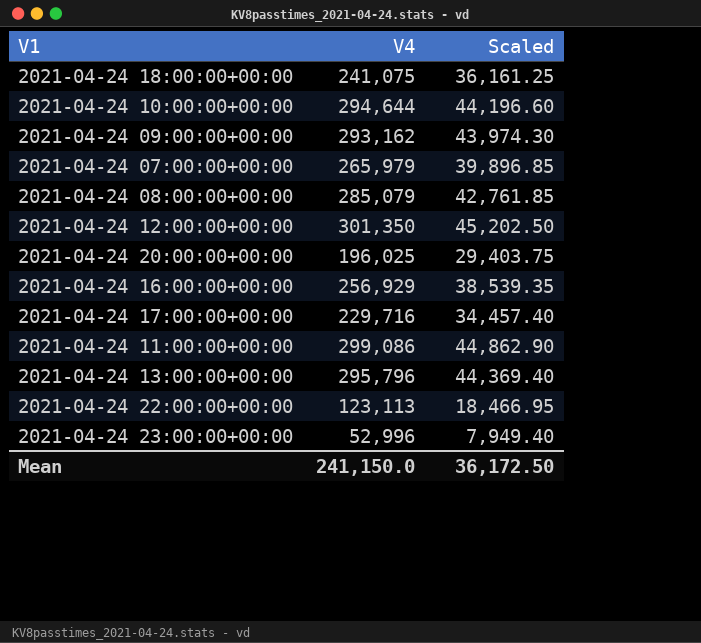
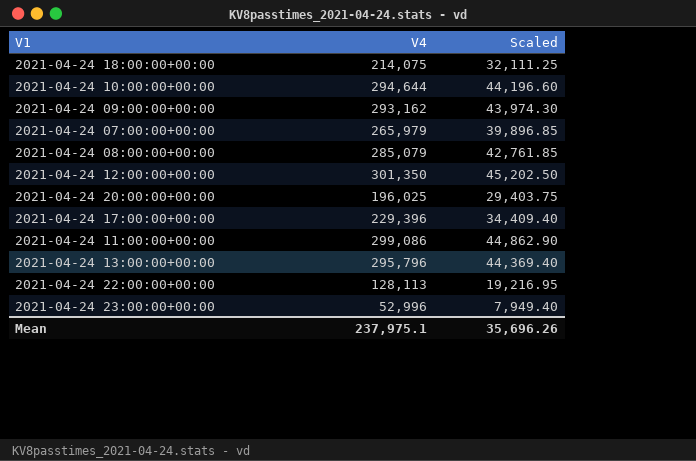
row 2021-04-24 16:00:00+00:00: 256,929 | 38,539.35 -> none
2021-04-24 18:00:00+00:00 | V4: 241,075 -> 214,075
2021-04-24 18:00:00+00:00 | Scaled: 36,161.25 -> 32,111.25
2021-04-24 17:00:00+00:00 | V4: 229,716 -> 229,396
2021-04-24 17:00:00+00:00 | Scaled: 34,457.40 -> 34,409.40
2021-04-24 22:00:00+00:00 | V4: 123,113 -> 128,113
2021-04-24 22:00:00+00:00 | Scaled: 18,466.95 -> 19,216.95
Mean | V4: 241,150.0 -> 237,975.1
Mean | Scaled: 36,172.50 -> 35,696.26

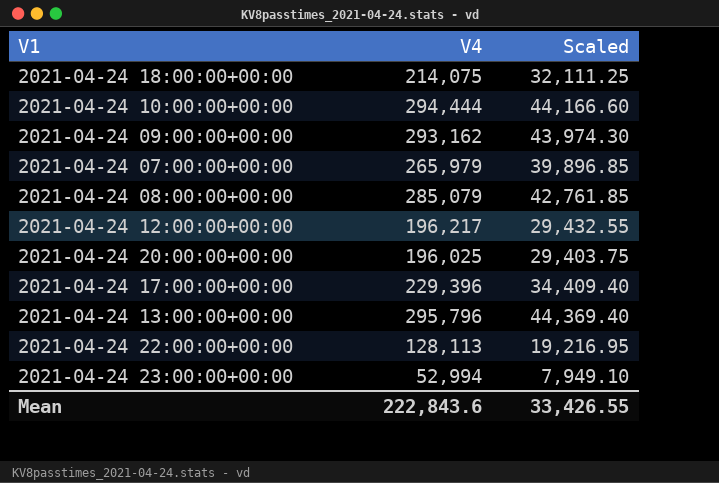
row 2021-04-24 11:00:00+00:00: 299,086 | 44,862.90 -> none
2021-04-24 10:00:00+00:00 | V4: 294,644 -> 294,444
2021-04-24 10:00:00+00:00 | Scaled: 44,196.60 -> 44,166.60
2021-04-24 12:00:00+00:00 | V4: 301,350 -> 196,217
2021-04-24 12:00:00+00:00 | Scaled: 45,202.50 -> 29,432.55
2021-04-24 23:00:00+00:00 | V4: 52,996 -> 52,994
2021-04-24 23:00:00+00:00 | Scaled: 7,949.40 -> 7,949.10
Mean | V4: 237,975.1 -> 222,843.6
Mean | Scaled: 35,696.26 -> 33,426.55

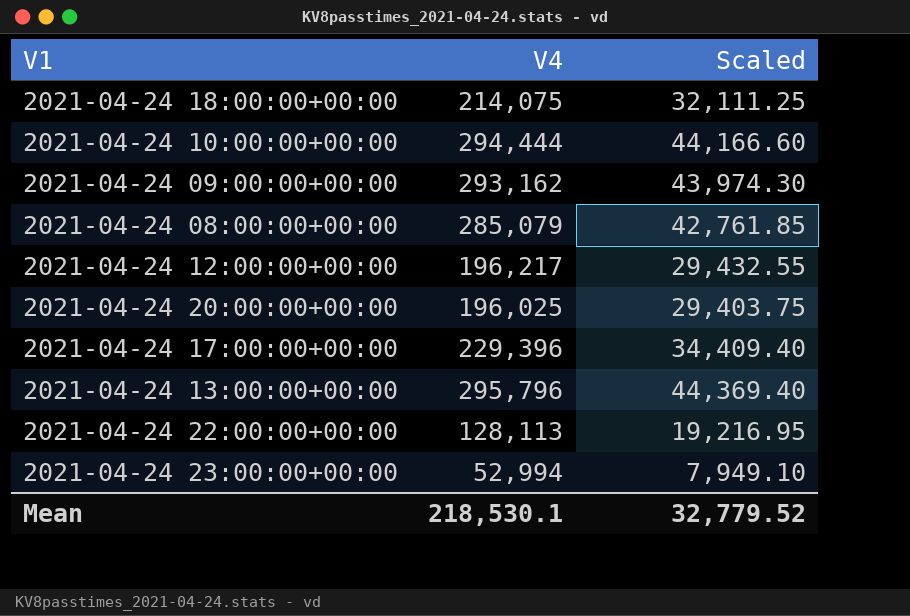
row 2021-04-24 07:00:00+00:00: 265,979 | 39,896.85 -> none
Mean | V4: 222,843.6 -> 218,530.1
Mean | Scaled: 33,426.55 -> 32,779.52

